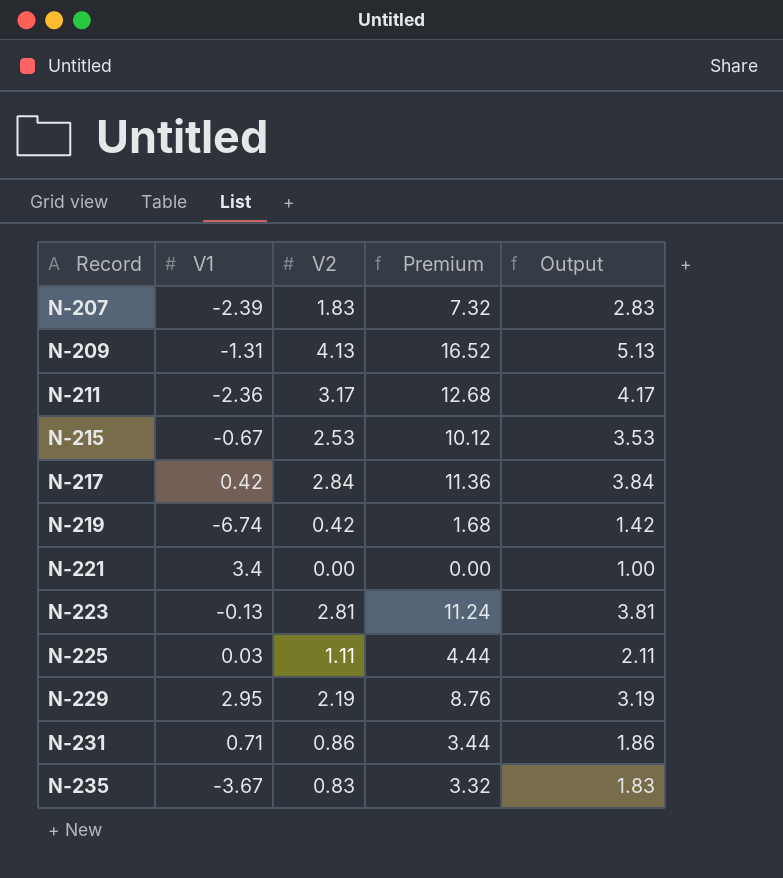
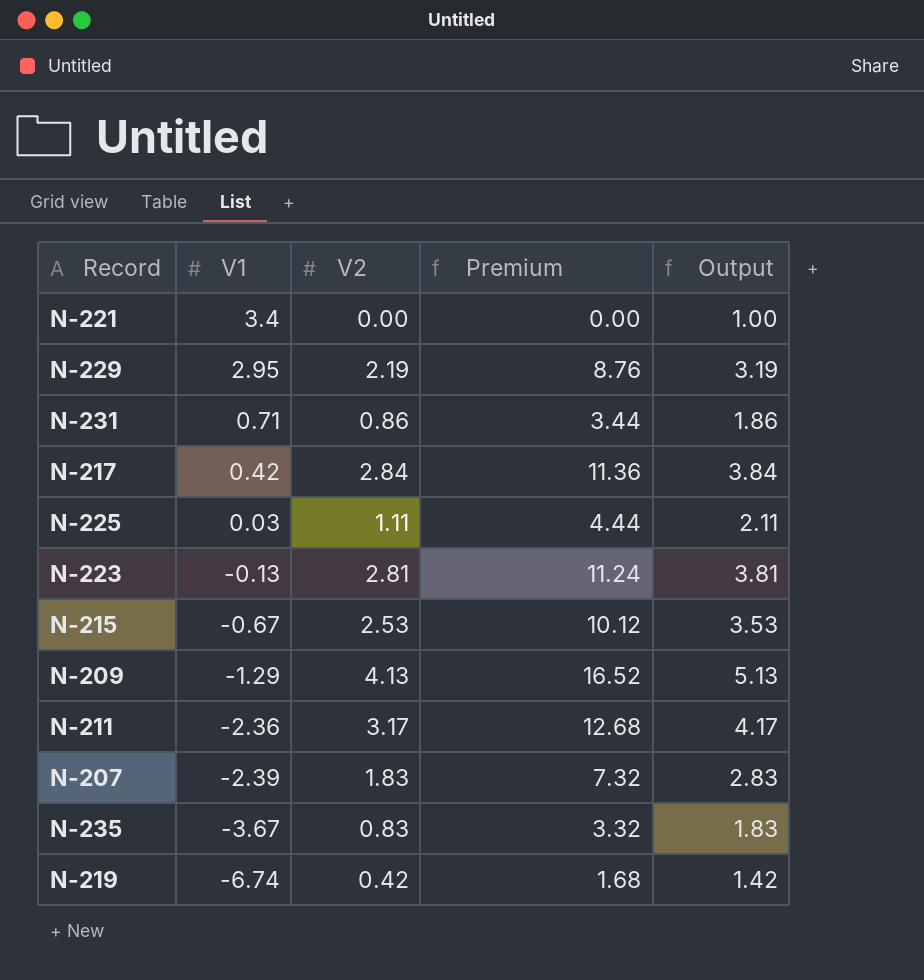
row order: Record ascending -> V1 descending
N-209 | V1: -1.31 -> -1.29

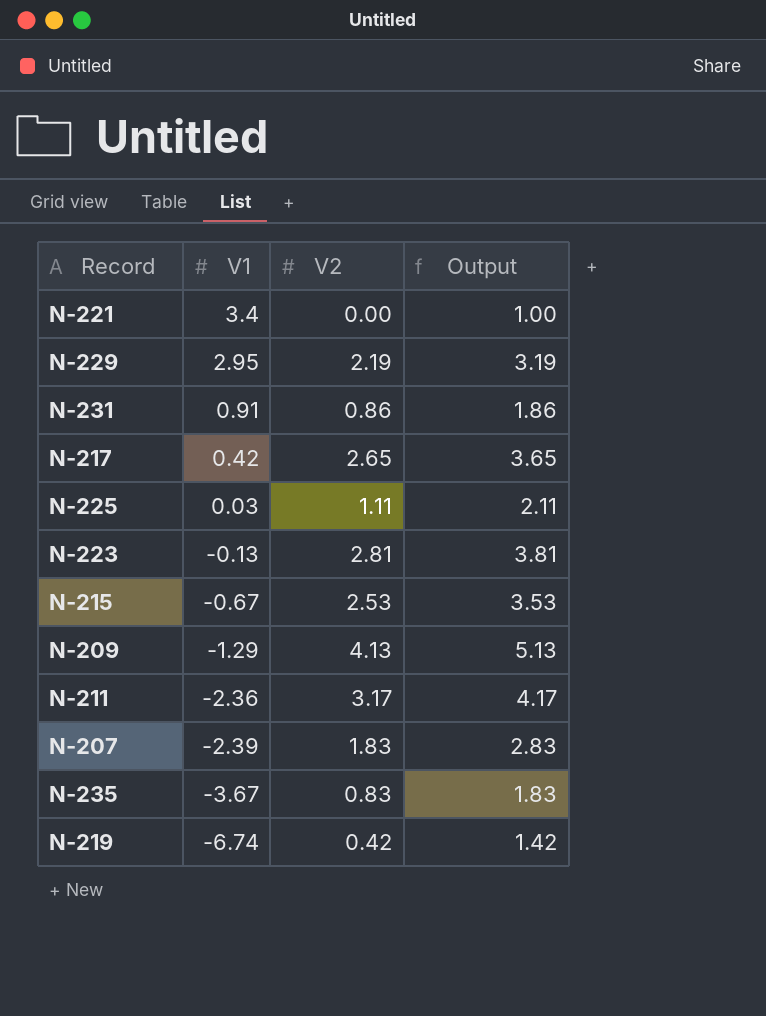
column Premium | formula: [V2] * 4 -> none
N-231 | V1: 0.71 -> 0.91
N-217 | V2: 2.84 -> 2.65
N-217 | Output: 3.84 -> 3.65

